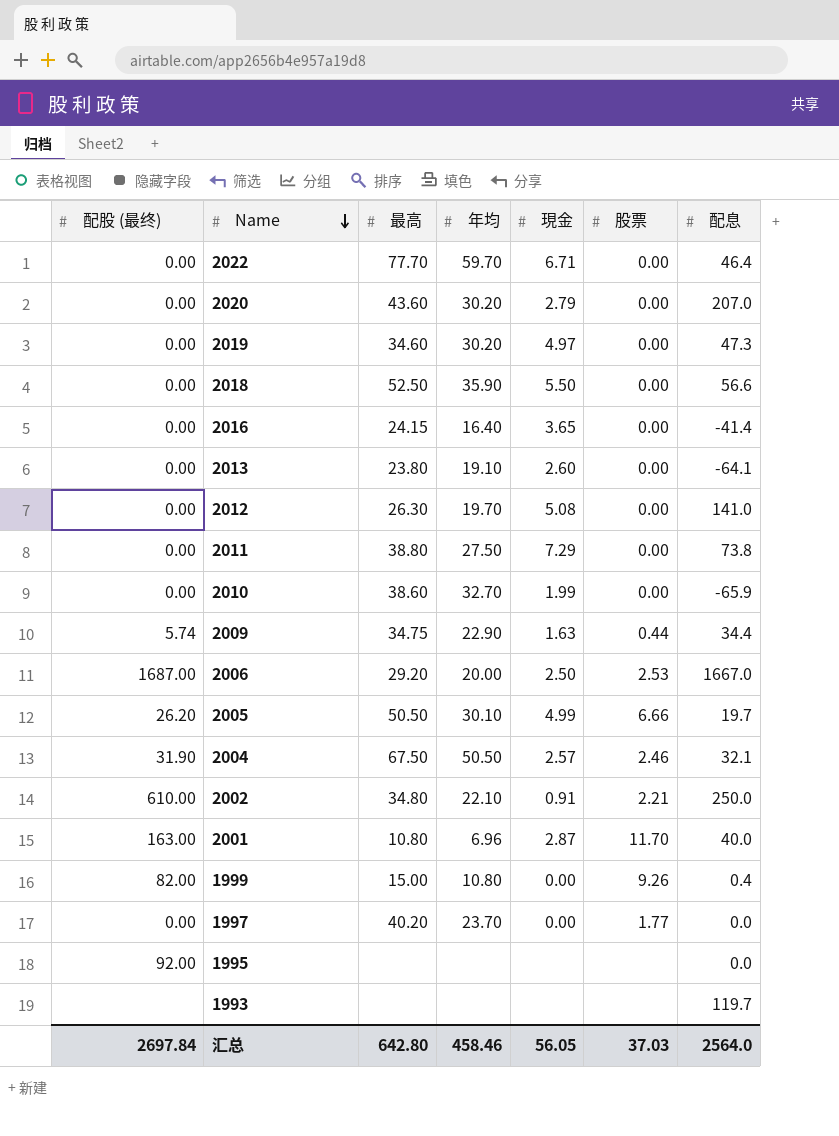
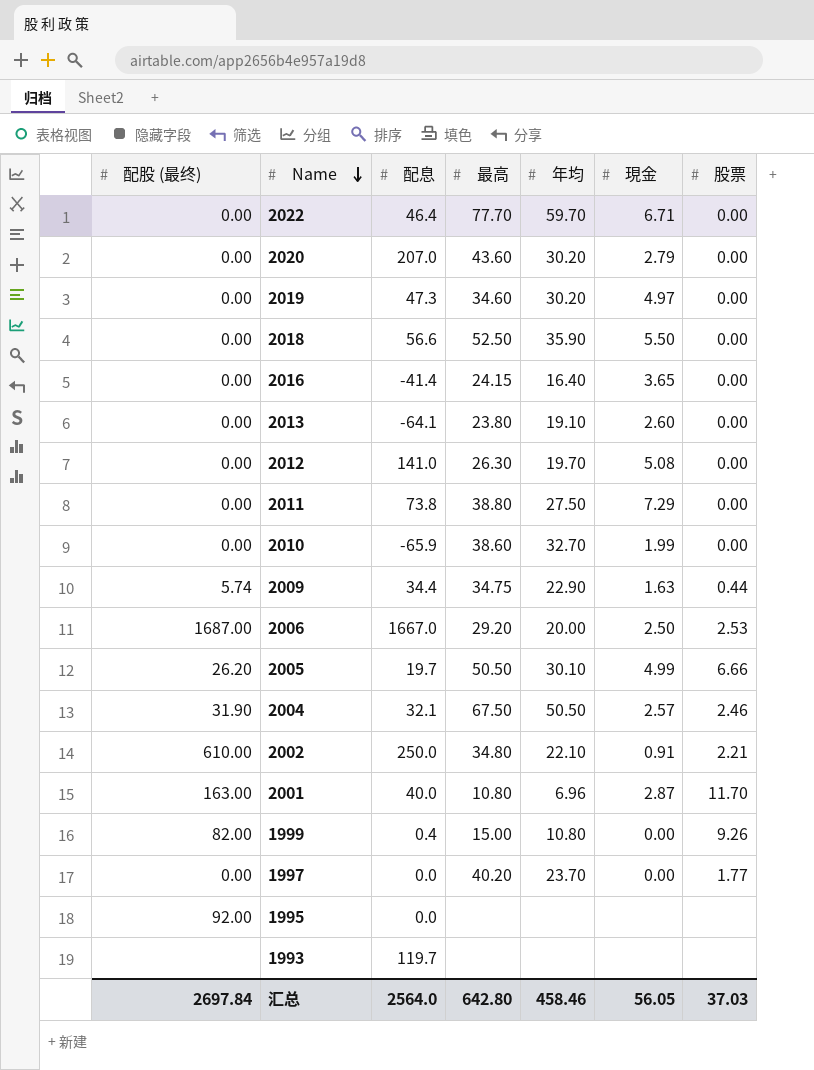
column 配息 | position: 7 -> 3

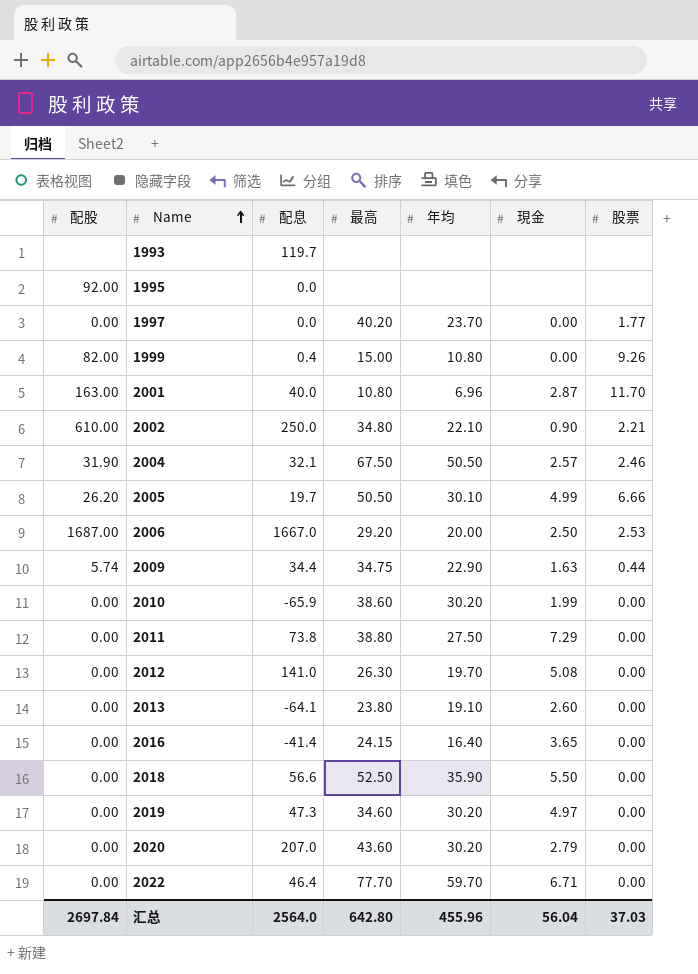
row order: Name descending -> Name ascending
column name: 配股 (最终) -> 配股
2002 | 現金: 0.91 -> 0.90
2010 | 年均: 32.70 -> 30.20
汇总 | 年均: 458.46 -> 455.96
汇总 | 現金: 56.05 -> 56.04

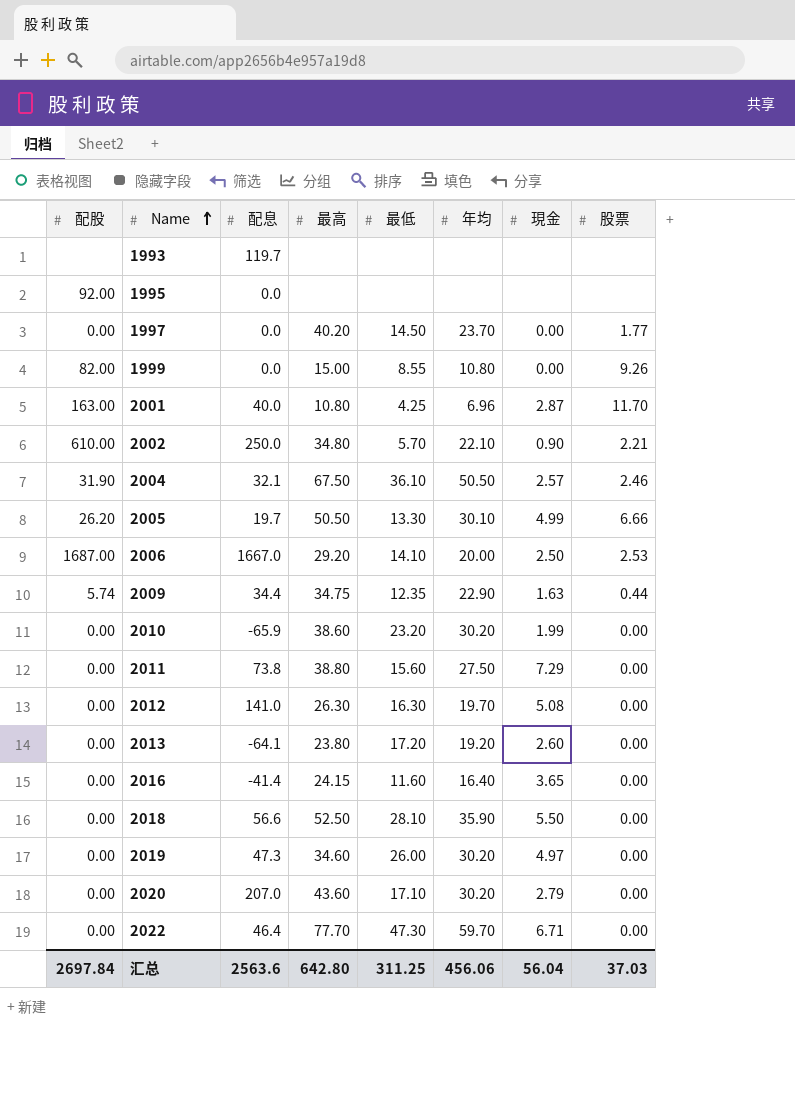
column 最低 | position: none -> 5
1999 | 配息: 0.4 -> 0.0
2013 | 年均: 19.10 -> 19.20
汇总 | 配息: 2564.0 -> 2563.6
汇总 | 年均: 455.96 -> 456.06

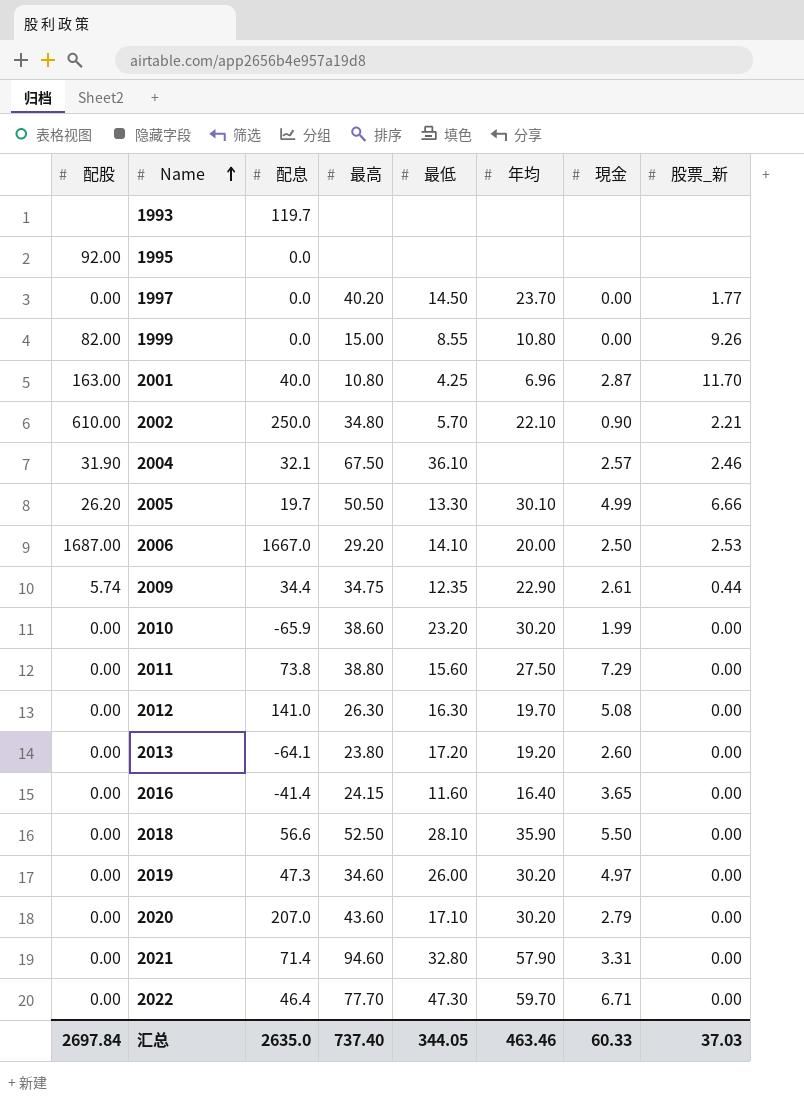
column name: 股票 -> 股票_新
2004 | 年均: 50.50 -> none
2009 | 現金: 1.63 -> 2.61
row 2021: none -> 0.00 | 71.4 | 94.60 | 32.80 | 57.90 | 3.31 | 0.00
汇总 | 配息: 2563.6 -> 2635.0
汇总 | 最高: 642.80 -> 737.40
汇总 | 最低: 311.25 -> 344.05
汇总 | 年均: 456.06 -> 463.46
汇总 | 現金: 56.04 -> 60.33

